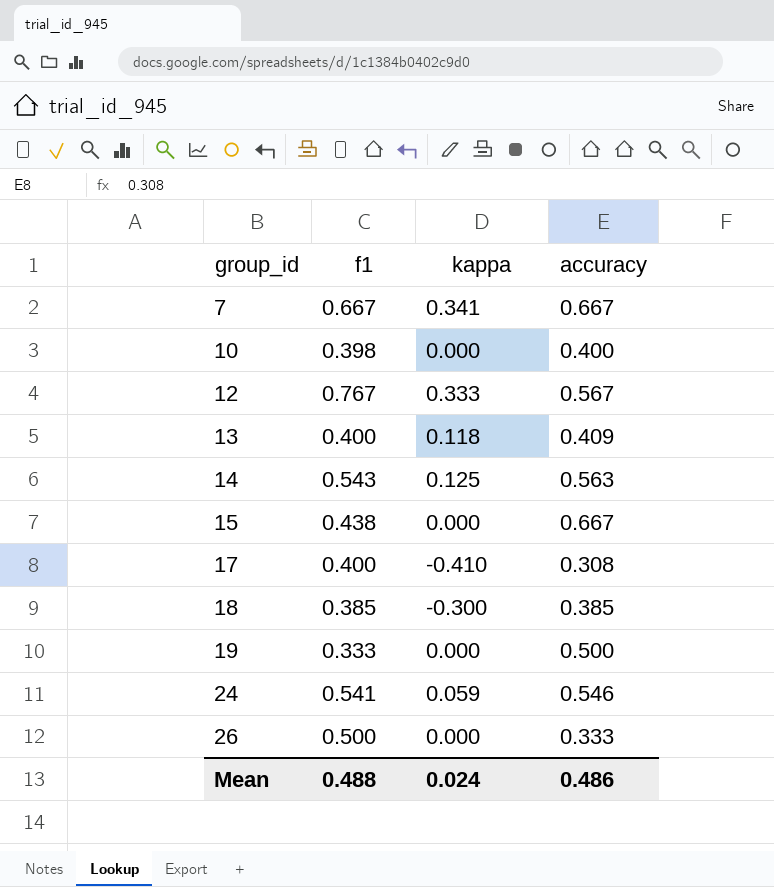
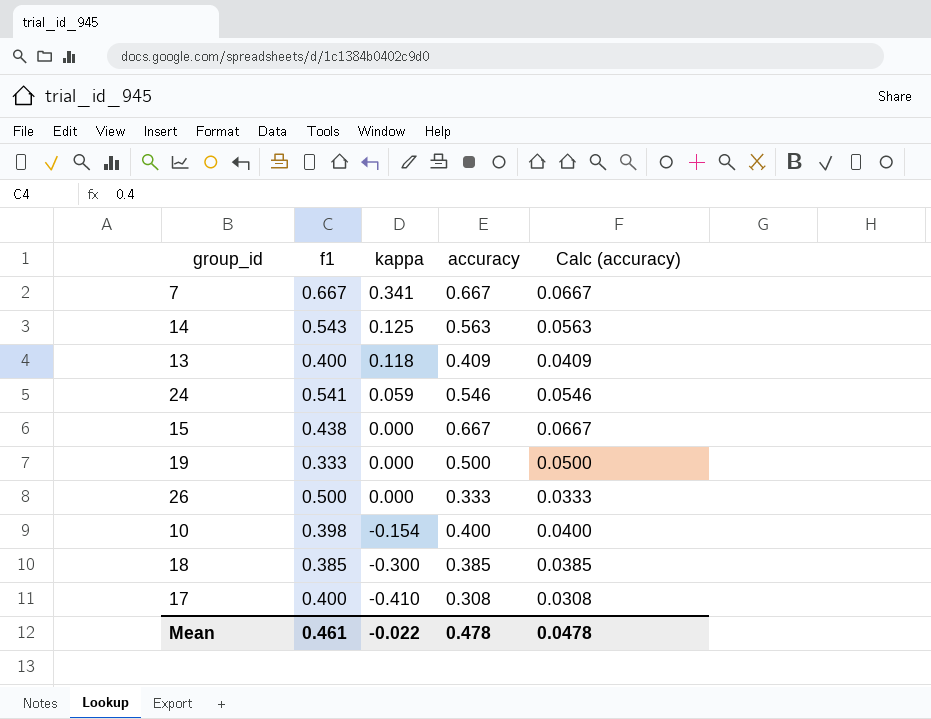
row order: group_id ascending -> kappa descending
column Calc (accuracy) | formula: none -> [accuracy] * 0.1
row 12: 0.767 | 0.333 | 0.567 -> none
10 | kappa: 0.000 -> -0.154
Mean | f1: 0.488 -> 0.461
Mean | kappa: 0.024 -> -0.022
Mean | accuracy: 0.486 -> 0.478

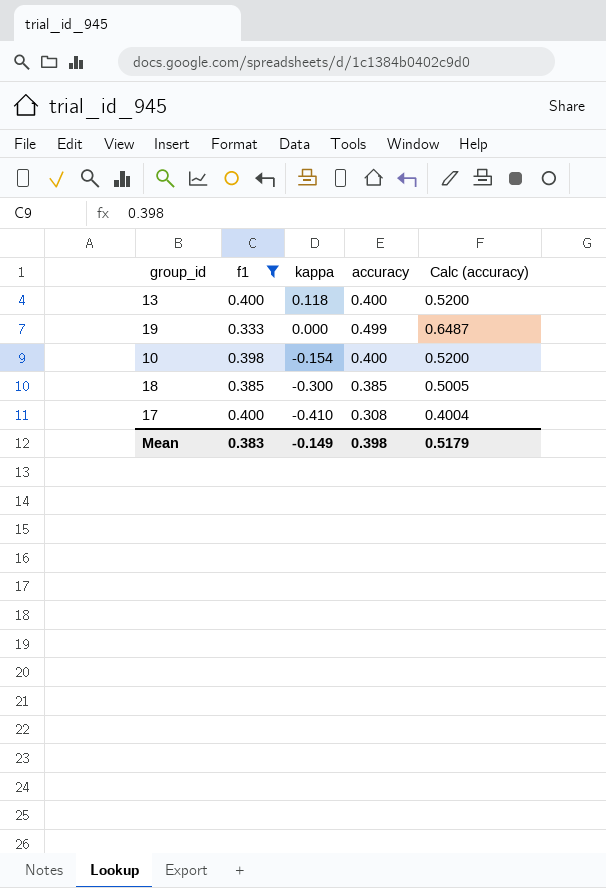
filter: none -> f1 <= 0.400
column Calc (accuracy) | formula: [accuracy] * 0.1 -> [accuracy] * 1.3
13 | accuracy: 0.409 -> 0.400
19 | accuracy: 0.500 -> 0.499
Mean | f1: 0.461 -> 0.383
Mean | kappa: -0.022 -> -0.149
Mean | accuracy: 0.478 -> 0.398
Mean | Calc (accuracy): 0.0478 -> 0.5179

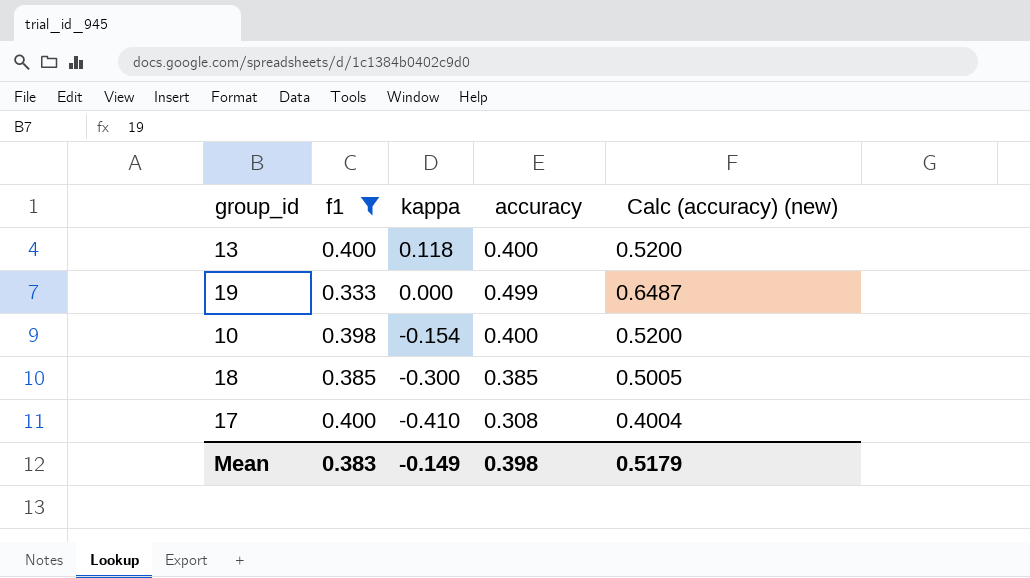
column name: Calc (accuracy) -> Calc (accuracy) (new)

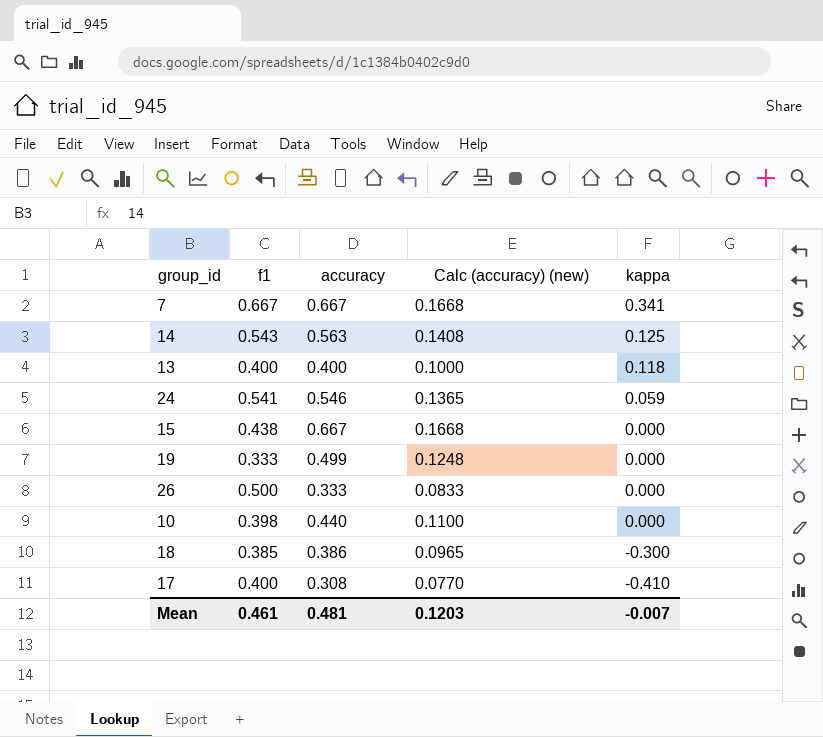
filter: f1 <= 0.400 -> none
column Calc (accuracy) (new) | formula: [accuracy] * 1.3 -> [accuracy] * 0.25
column kappa | position: 3 -> 5
10 | accuracy: 0.400 -> 0.440
10 | kappa: -0.154 -> 0.000
18 | accuracy: 0.385 -> 0.386
Mean | f1: 0.383 -> 0.461
Mean | accuracy: 0.398 -> 0.481
Mean | Calc (accuracy) (new): 0.5179 -> 0.1203
Mean | kappa: -0.149 -> -0.007

